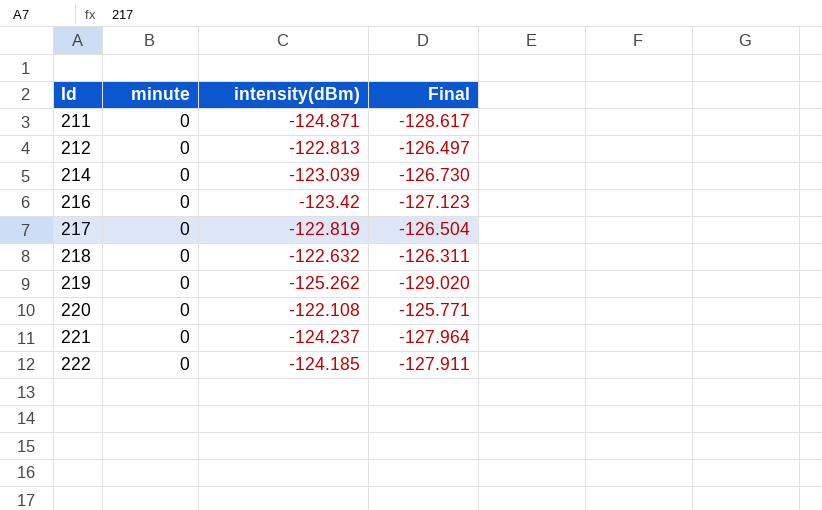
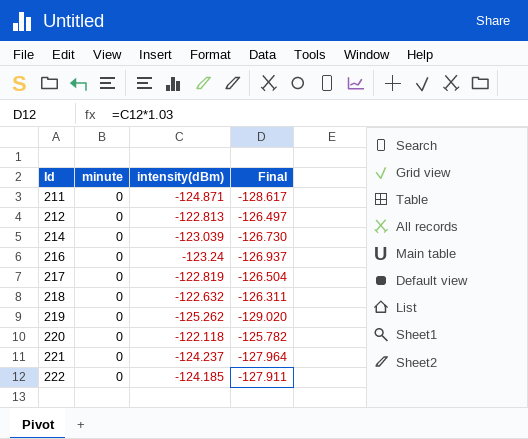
216 | intensity(dBm): -123.42 -> -123.24
216 | Final: -127.123 -> -126.937
220 | intensity(dBm): -122.108 -> -122.118
220 | Final: -125.771 -> -125.782

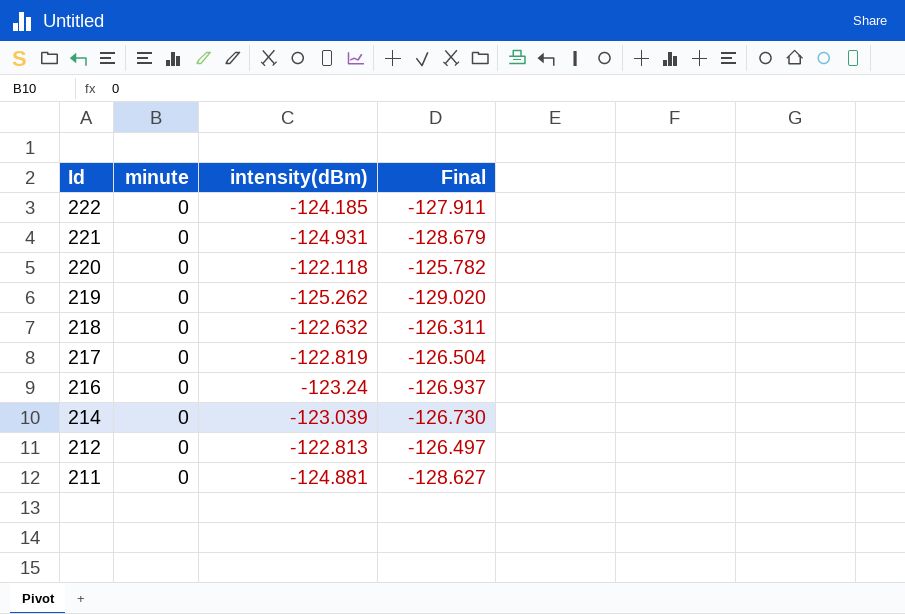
row order: Id ascending -> Id descending
221 | intensity(dBm): -124.237 -> -124.931
221 | Final: -127.964 -> -128.679
211 | intensity(dBm): -124.871 -> -124.881
211 | Final: -128.617 -> -128.627

